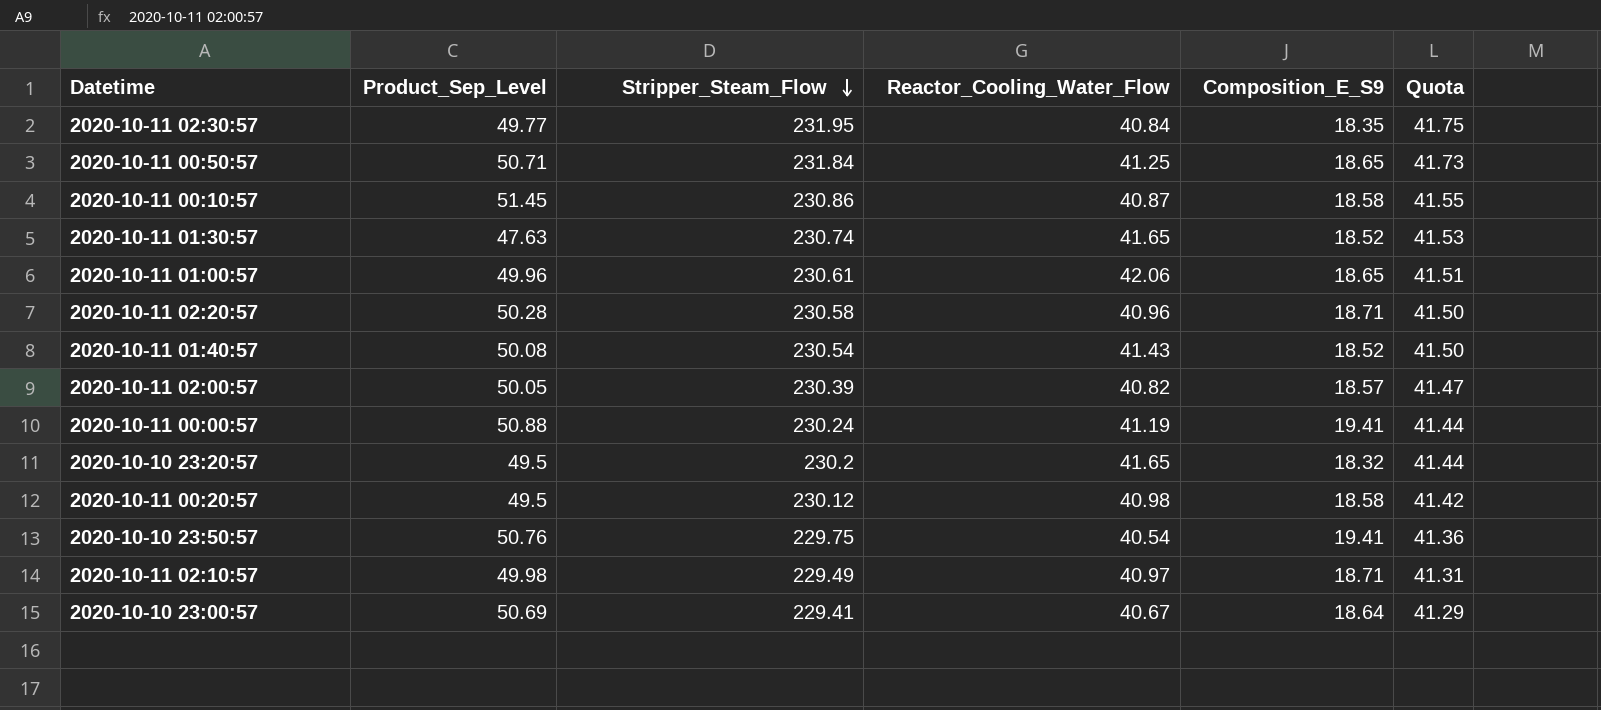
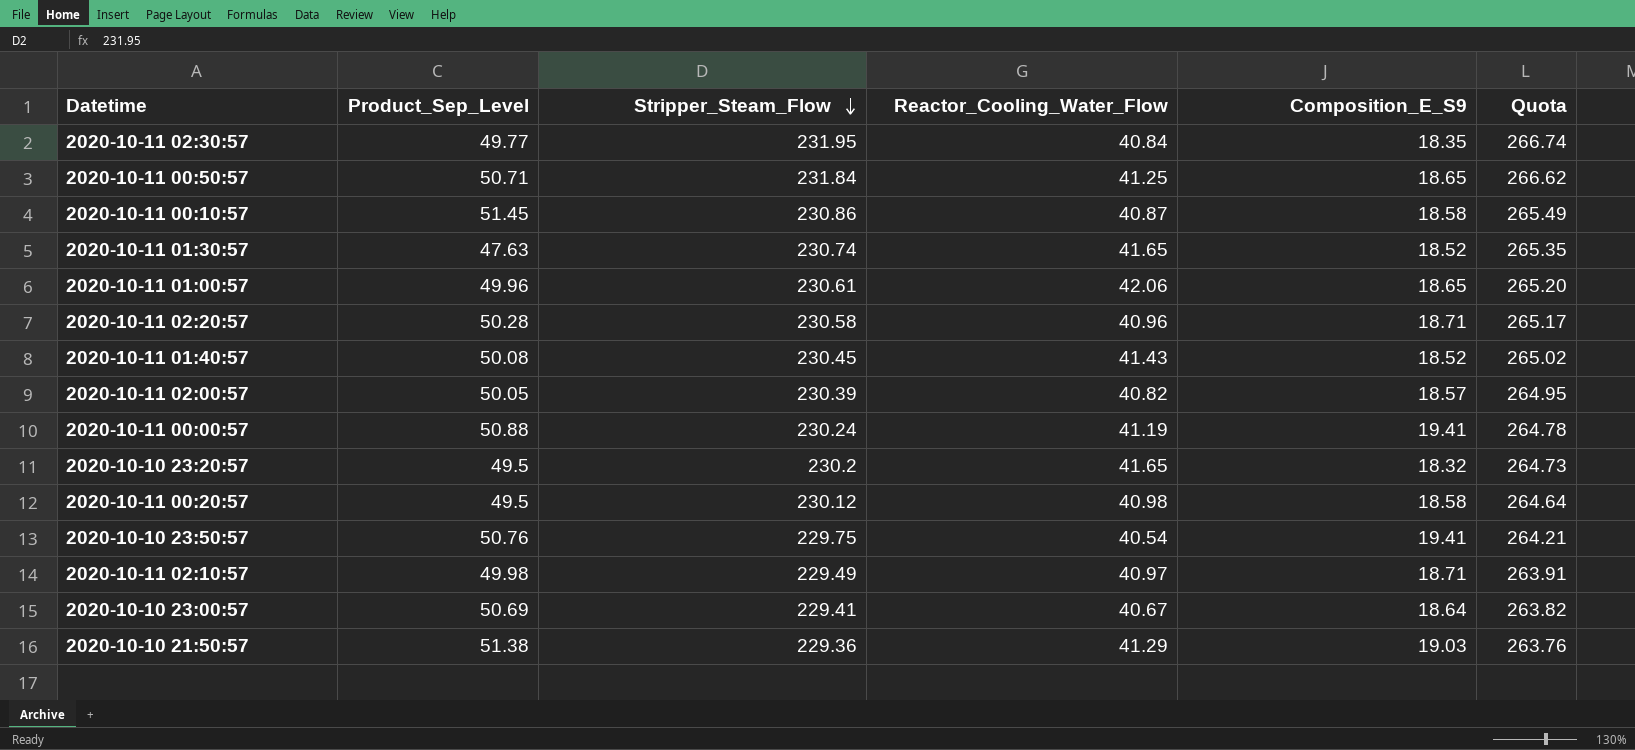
column Quota | formula: [Stripper_Steam_Flow] * 0.18 -> [Stripper_Steam_Flow] * 1.15
2020-10-11 01:40:57 | Stripper_Steam_Flow: 230.54 -> 230.45
row 2020-10-10 21:50:57: none -> 51.38 | 229.36 | 41.29 | 19.03 | 263.76

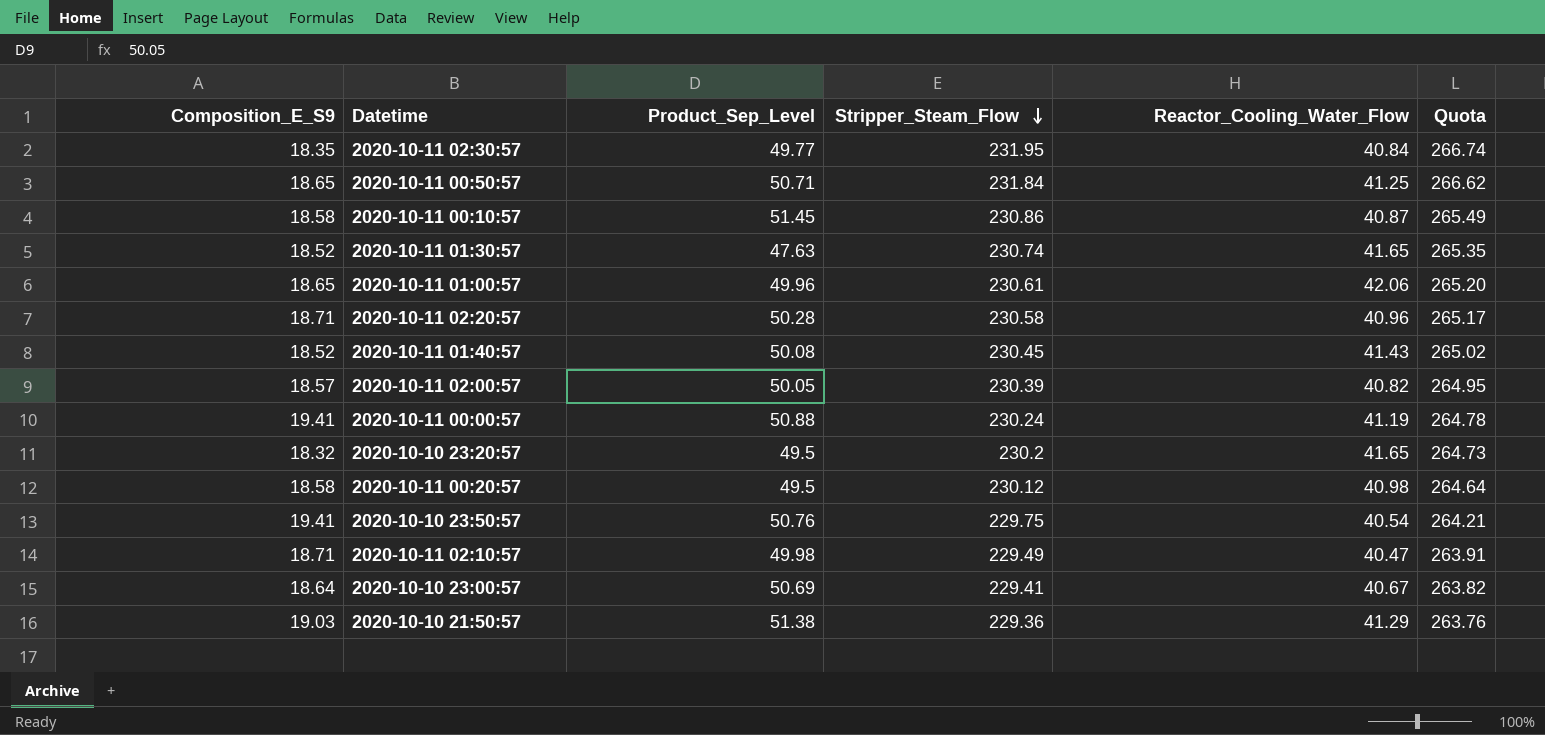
column Composition_E_S9 | position: 5 -> 1
2020-10-11 02:10:57 | Reactor_Cooling_Water_Flow: 40.97 -> 40.47

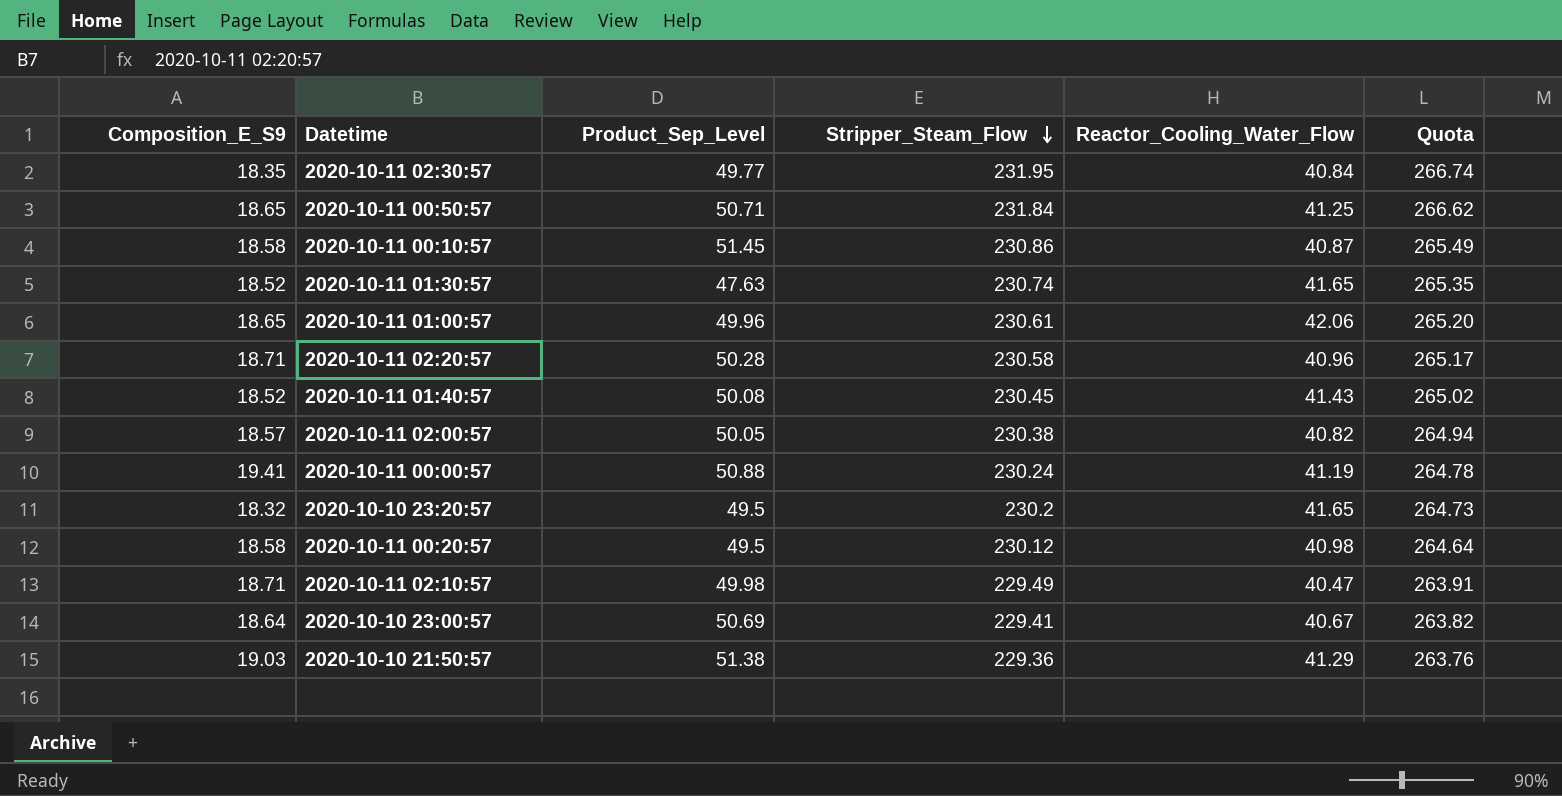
row 2020-10-10 23:50:57: 19.41 | 50.76 | 229.75 | 40.54 | 264.21 -> none
2020-10-11 02:00:57 | Stripper_Steam_Flow: 230.39 -> 230.38
2020-10-11 02:00:57 | Quota: 264.95 -> 264.94

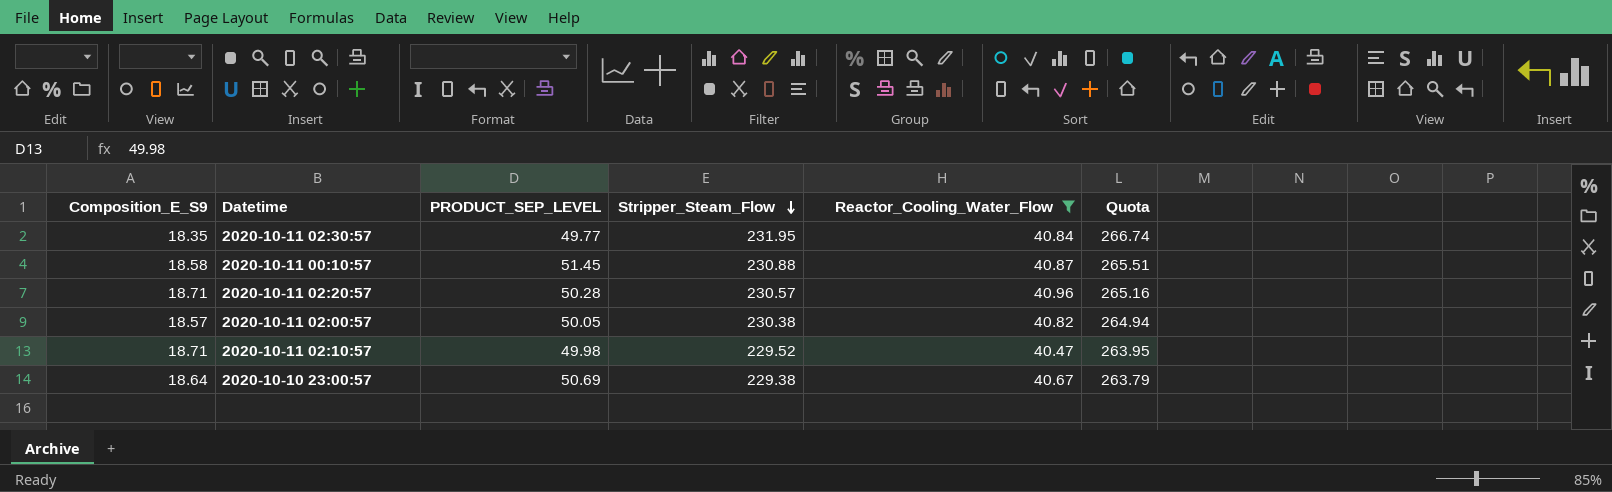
filter: none -> Reactor_Cooling_Water_Flow <= 40.96
column name: Product_Sep_Level -> PRODUCT_SEP_LEVEL
2020-10-11 00:10:57 | Stripper_Steam_Flow: 230.86 -> 230.88
2020-10-11 00:10:57 | Quota: 265.49 -> 265.51
2020-10-11 02:20:57 | Stripper_Steam_Flow: 230.58 -> 230.57
2020-10-11 02:20:57 | Quota: 265.17 -> 265.16
2020-10-11 02:10:57 | Stripper_Steam_Flow: 229.49 -> 229.52
2020-10-11 02:10:57 | Quota: 263.91 -> 263.95
2020-10-10 23:00:57 | Stripper_Steam_Flow: 229.41 -> 229.38
2020-10-10 23:00:57 | Quota: 263.82 -> 263.79

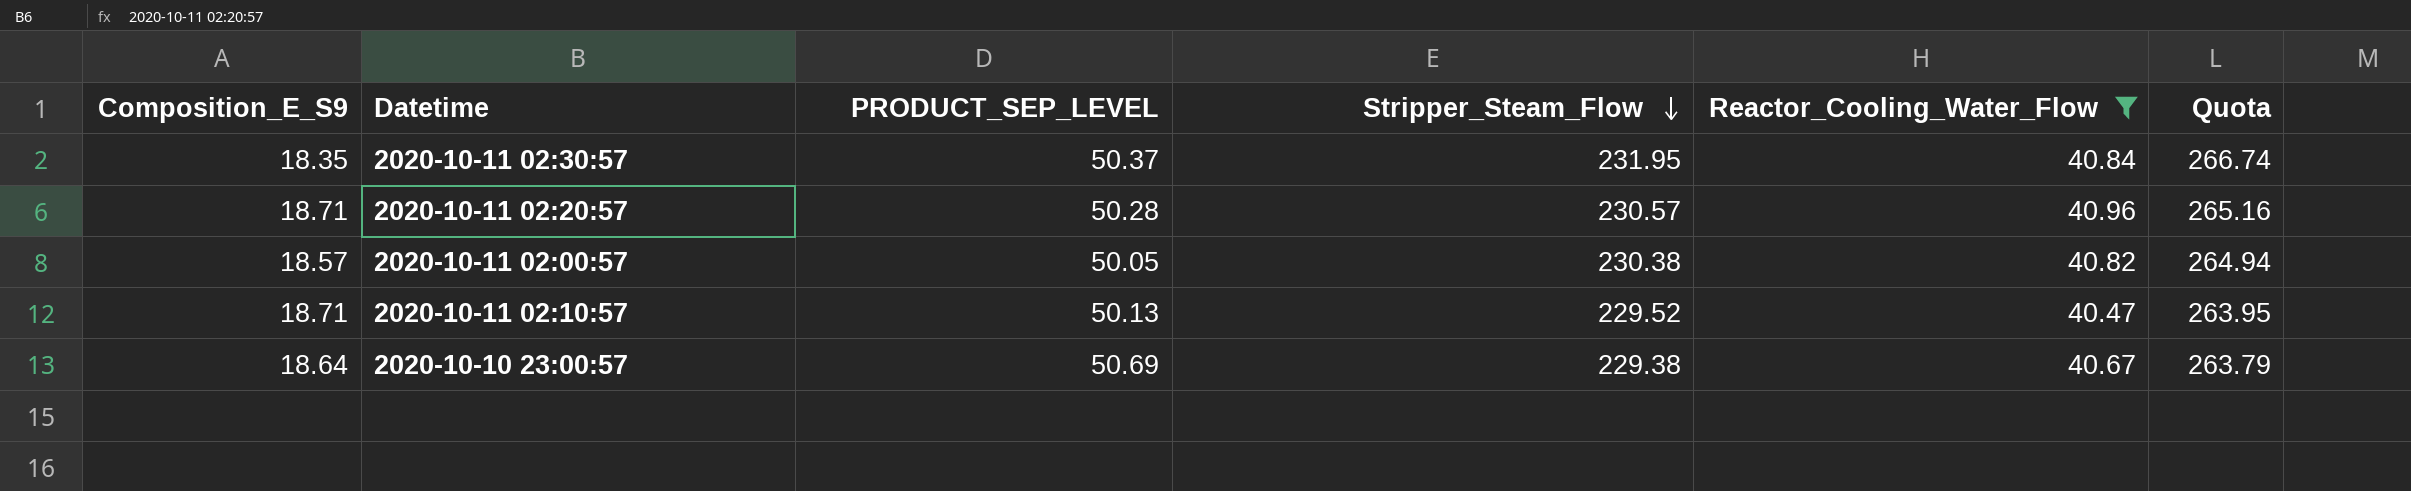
row 2020-10-11 00:10:57: 18.58 | 51.45 | 230.88 | 40.87 | 265.51 -> none
2020-10-11 02:30:57 | PRODUCT_SEP_LEVEL: 49.77 -> 50.37
2020-10-11 02:10:57 | PRODUCT_SEP_LEVEL: 49.98 -> 50.13

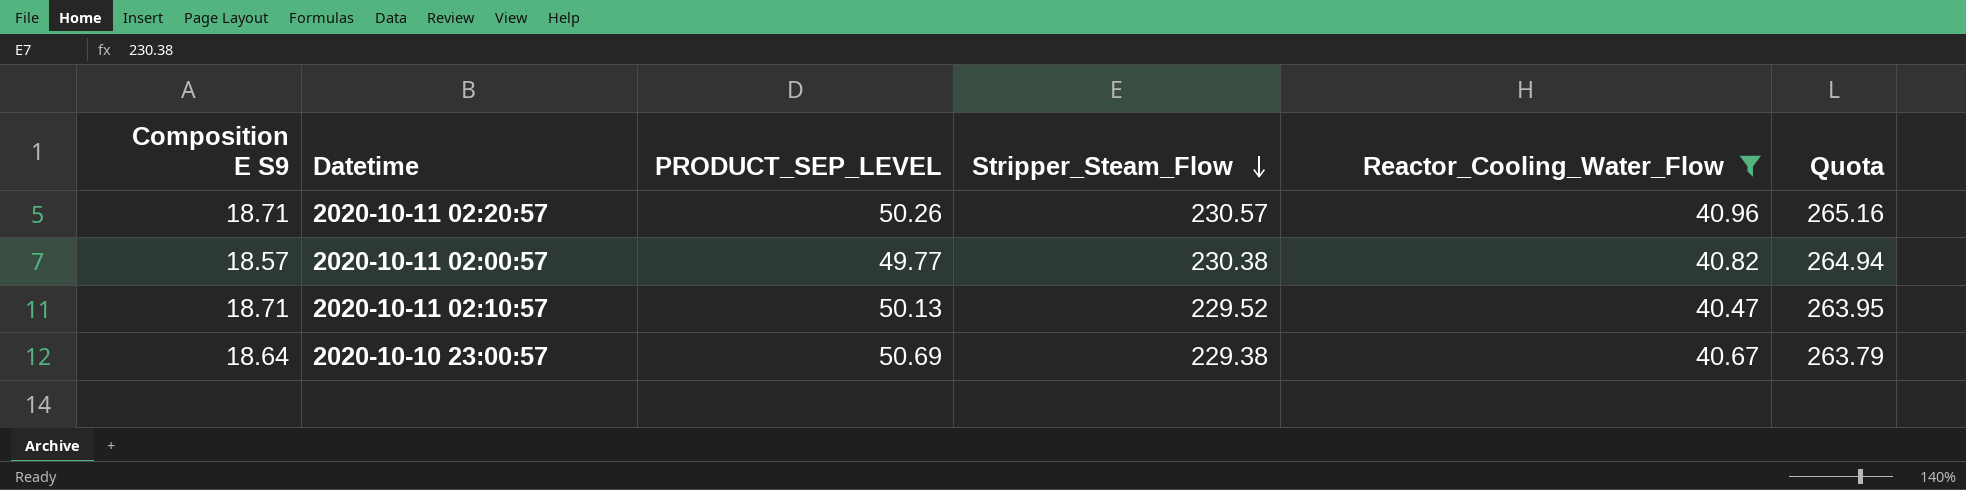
column name: Composition_E_S9 -> Composition E S9
row 2020-10-11 02:30:57: 18.35 | 50.37 | 231.95 | 40.84 | 266.74 -> none
2020-10-11 02:20:57 | PRODUCT_SEP_LEVEL: 50.28 -> 50.26
2020-10-11 02:00:57 | PRODUCT_SEP_LEVEL: 50.05 -> 49.77

